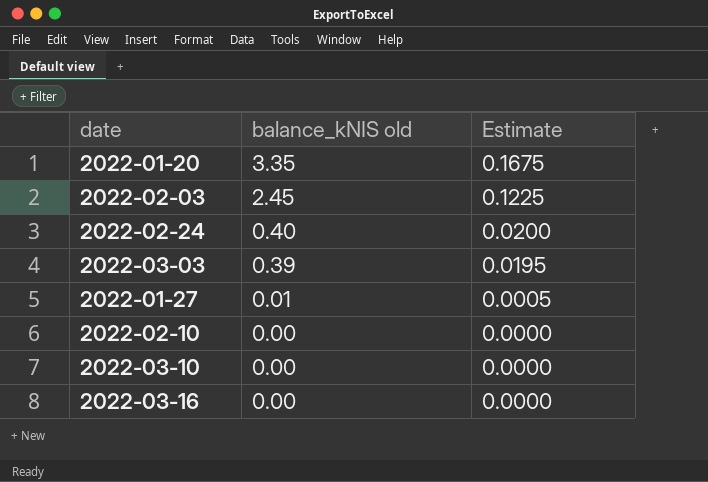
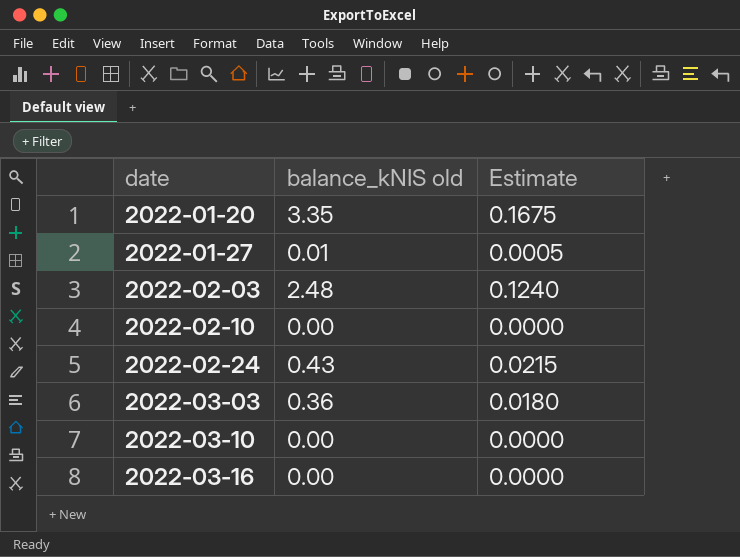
row order: balance_kNIS old descending -> date ascending
2022-02-03 | balance_kNIS old: 2.45 -> 2.48
2022-02-03 | Estimate: 0.1225 -> 0.1240
2022-02-24 | balance_kNIS old: 0.40 -> 0.43
2022-02-24 | Estimate: 0.0200 -> 0.0215
2022-03-03 | balance_kNIS old: 0.39 -> 0.36
2022-03-03 | Estimate: 0.0195 -> 0.0180

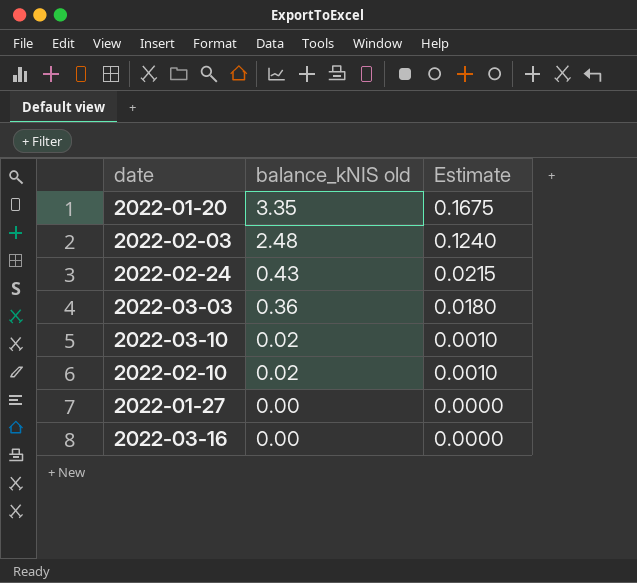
row order: date ascending -> balance_kNIS old descending
2022-03-10 | balance_kNIS old: 0.00 -> 0.02
2022-03-10 | Estimate: 0.0000 -> 0.0010
2022-02-10 | balance_kNIS old: 0.00 -> 0.02
2022-02-10 | Estimate: 0.0000 -> 0.0010
2022-01-27 | balance_kNIS old: 0.01 -> 0.00
2022-01-27 | Estimate: 0.0005 -> 0.0000

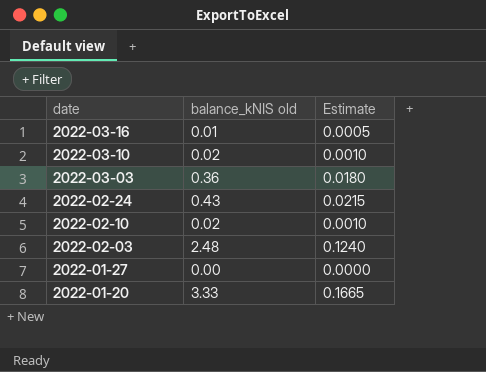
row order: balance_kNIS old descending -> date descending
2022-03-16 | balance_kNIS old: 0.00 -> 0.01
2022-03-16 | Estimate: 0.0000 -> 0.0005
2022-01-20 | balance_kNIS old: 3.35 -> 3.33
2022-01-20 | Estimate: 0.1675 -> 0.1665

